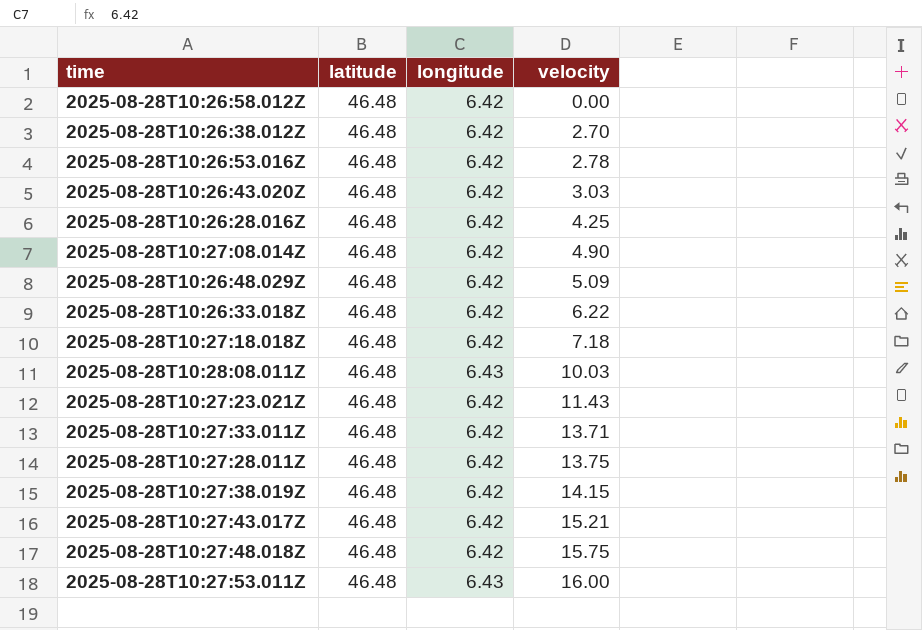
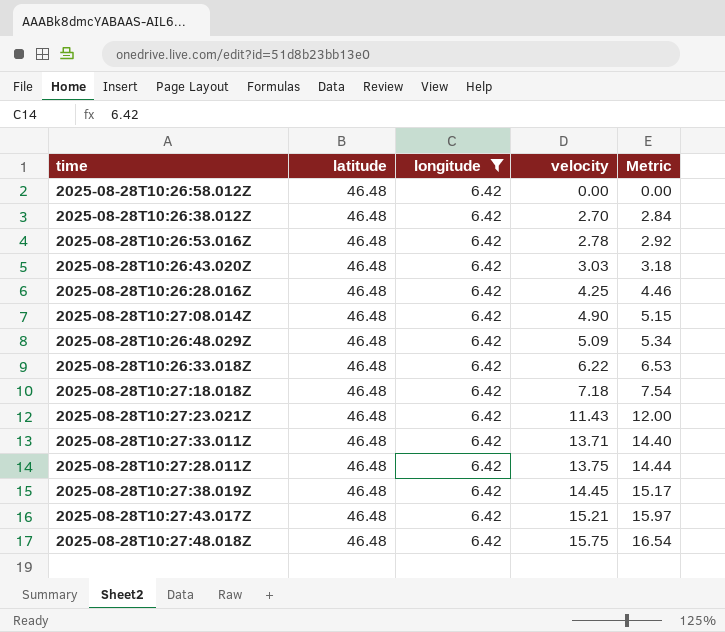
filter: none -> longitude = 6.42
column Metric | formula: none -> [velocity] * 1.05
2025-08-28T10:27:38.019Z | velocity: 14.15 -> 14.45

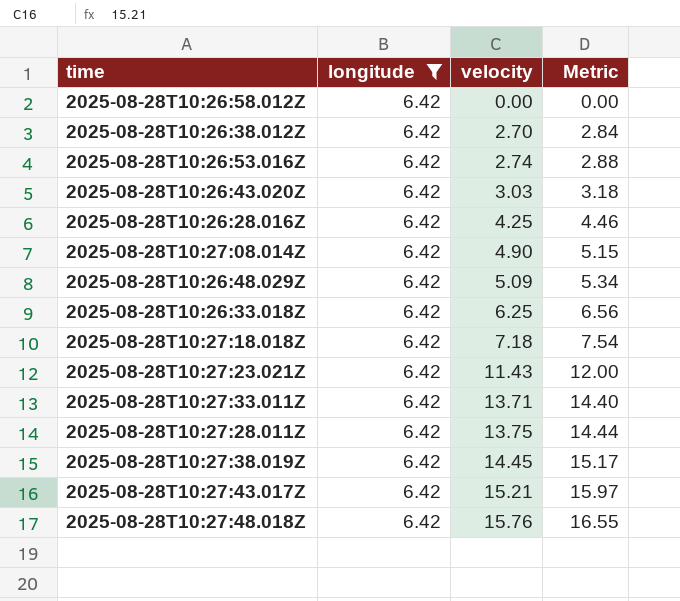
column latitude | position: 2 -> none
2025-08-28T10:26:53.016Z | velocity: 2.78 -> 2.74
2025-08-28T10:26:53.016Z | Metric: 2.92 -> 2.88
2025-08-28T10:26:33.018Z | velocity: 6.22 -> 6.25
2025-08-28T10:26:33.018Z | Metric: 6.53 -> 6.56
2025-08-28T10:27:48.018Z | velocity: 15.75 -> 15.76
2025-08-28T10:27:48.018Z | Metric: 16.54 -> 16.55

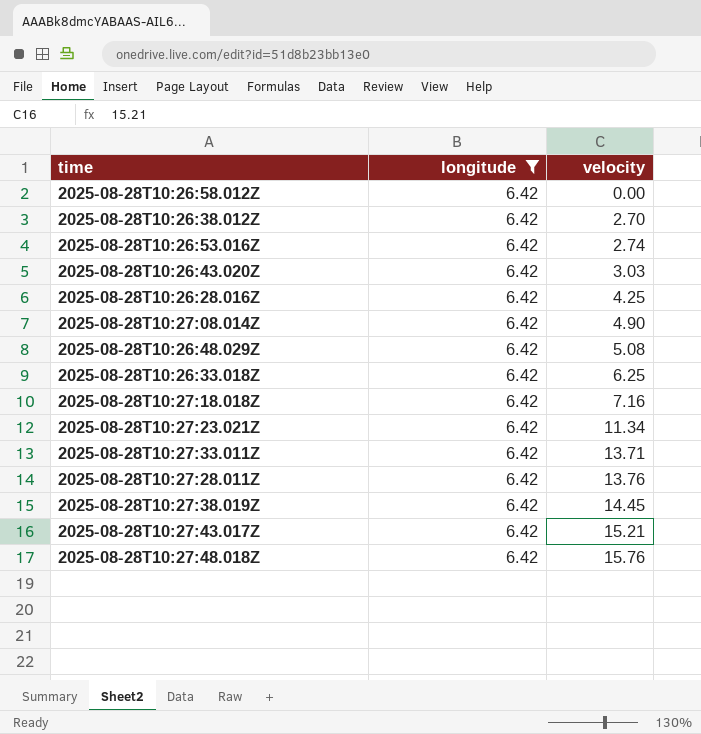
column Metric | formula: [velocity] * 1.05 -> none
2025-08-28T10:26:48.029Z | velocity: 5.09 -> 5.08
2025-08-28T10:27:18.018Z | velocity: 7.18 -> 7.16
2025-08-28T10:27:23.021Z | velocity: 11.43 -> 11.34
2025-08-28T10:27:28.011Z | velocity: 13.75 -> 13.76

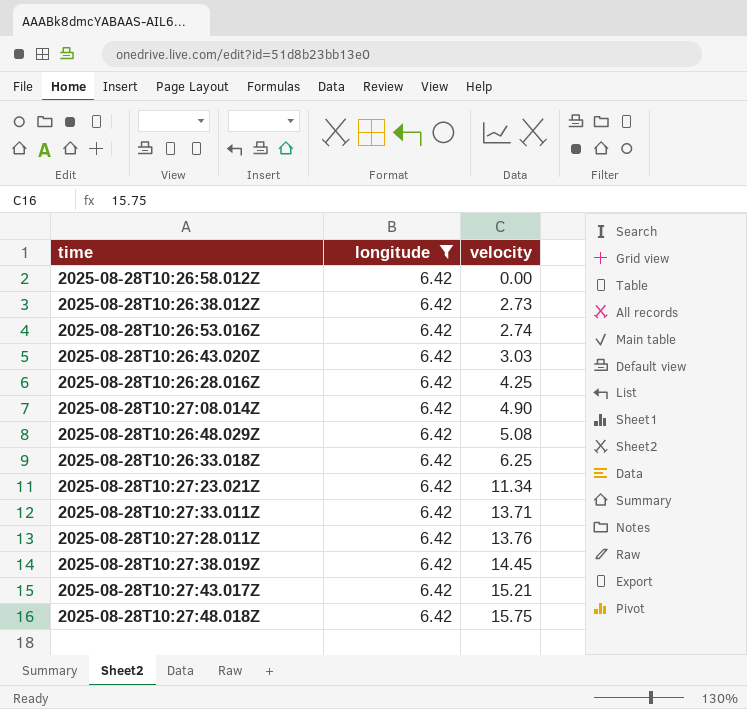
row 2025-08-28T10:27:18.018Z: 6.42 | 7.16 -> none
2025-08-28T10:26:38.012Z | velocity: 2.70 -> 2.73
2025-08-28T10:27:48.018Z | velocity: 15.76 -> 15.75

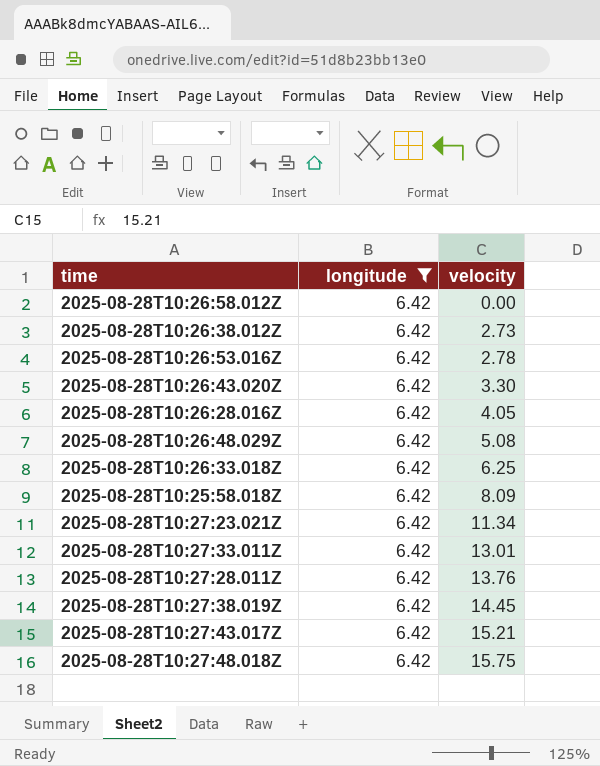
row 2025-08-28T10:27:08.014Z: 6.42 | 4.90 -> none
2025-08-28T10:26:53.016Z | velocity: 2.74 -> 2.78
2025-08-28T10:26:43.020Z | velocity: 3.03 -> 3.30
2025-08-28T10:26:28.016Z | velocity: 4.25 -> 4.05
row 2025-08-28T10:25:58.018Z: none -> 6.42 | 8.09
2025-08-28T10:27:33.011Z | velocity: 13.71 -> 13.01

